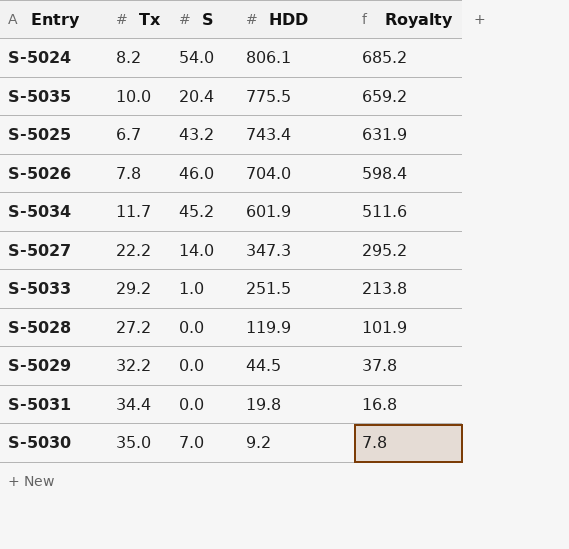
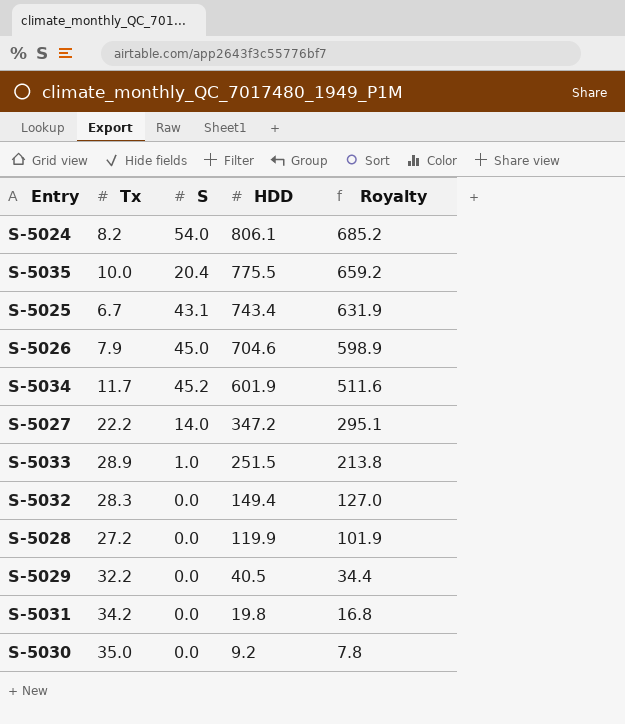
S-5025 | S: 43.2 -> 43.1
S-5026 | Tx: 7.8 -> 7.9
S-5026 | S: 46.0 -> 45.0
S-5026 | HDD: 704.0 -> 704.6
S-5026 | Royalty: 598.4 -> 598.9
S-5027 | HDD: 347.3 -> 347.2
S-5027 | Royalty: 295.2 -> 295.1
S-5033 | Tx: 29.2 -> 28.9
row S-5032: none -> 28.3 | 0.0 | 149.4 | 127.0
S-5029 | HDD: 44.5 -> 40.5
S-5029 | Royalty: 37.8 -> 34.4
S-5031 | Tx: 34.4 -> 34.2
S-5030 | S: 7.0 -> 0.0

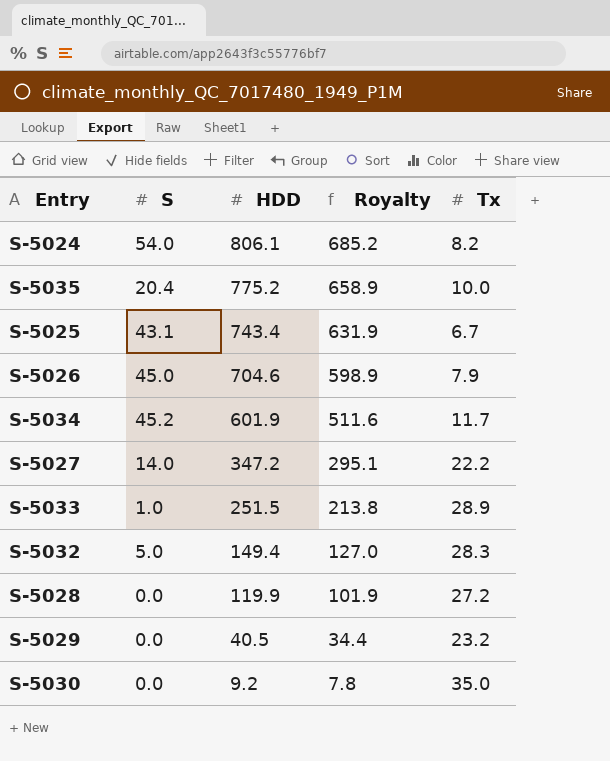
column Tx | position: 2 -> 5
row S-5031: 34.2 | 0.0 | 19.8 | 16.8 -> none
S-5035 | HDD: 775.5 -> 775.2
S-5035 | Royalty: 659.2 -> 658.9
S-5032 | S: 0.0 -> 5.0
S-5029 | Tx: 32.2 -> 23.2

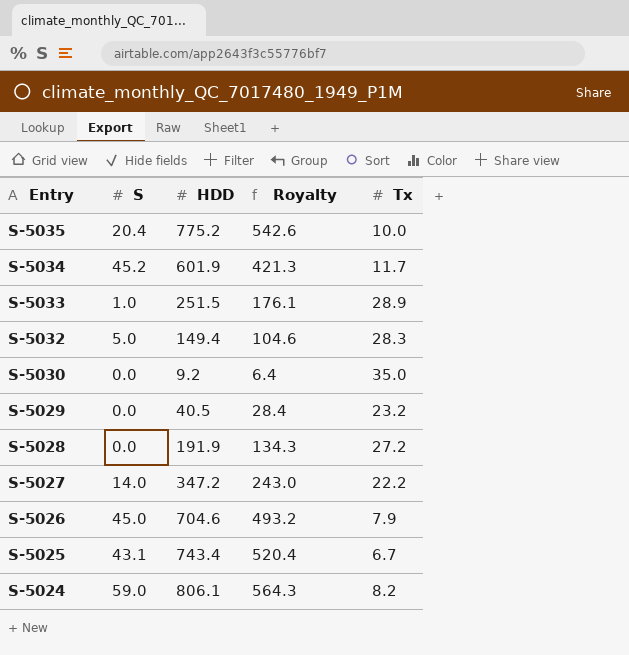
row order: HDD descending -> Entry descending
column Royalty | formula: [HDD] * 0.85 -> [HDD] * 0.7
S-5028 | HDD: 119.9 -> 191.9
S-5024 | S: 54.0 -> 59.0

